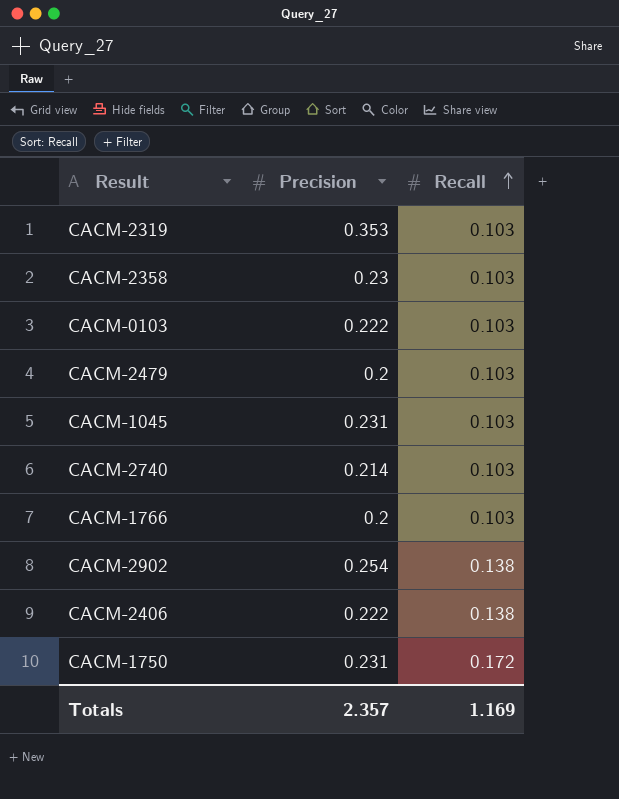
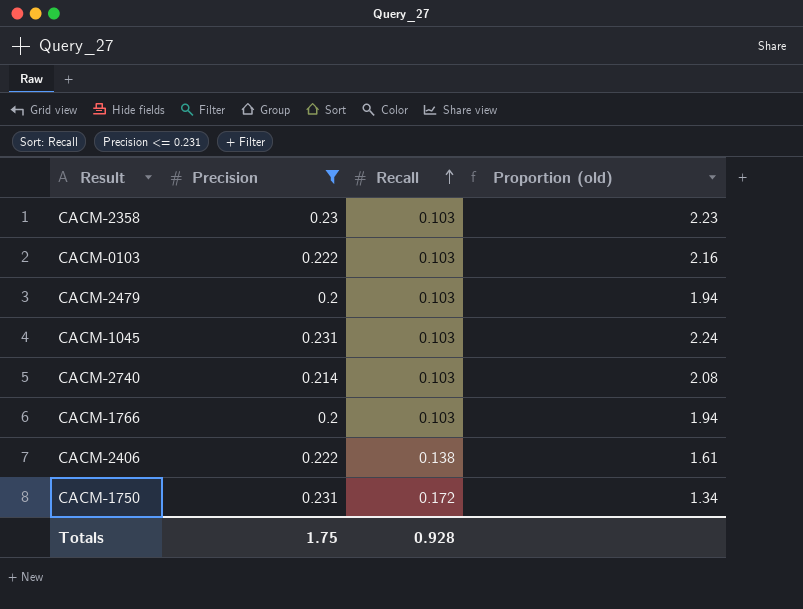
filter: none -> Precision <= 0.231
column Proportion (old) | formula: none -> [Precision] / [Recall]
Totals | Precision: 2.357 -> 1.75
Totals | Recall: 1.169 -> 0.928

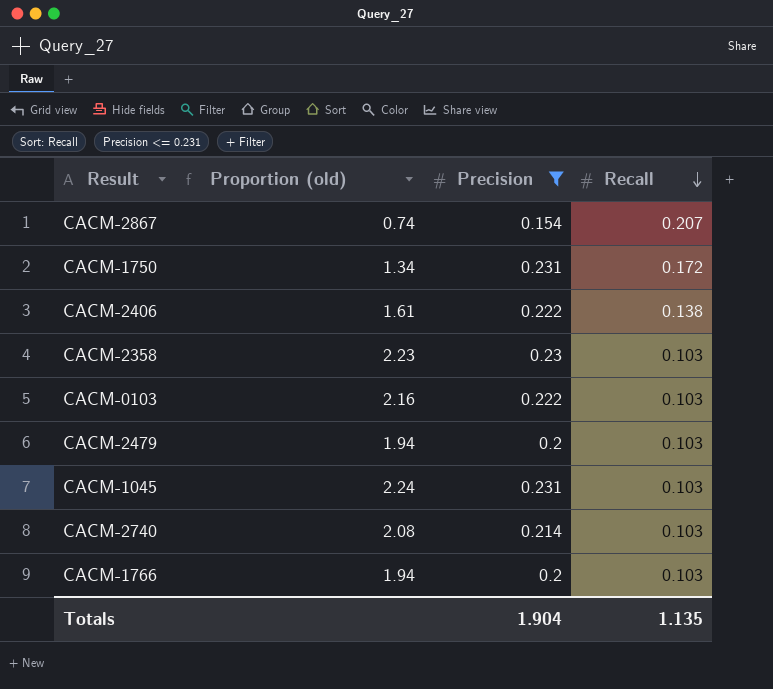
row order: Recall ascending -> Recall descending
column Proportion (old) | position: 4 -> 2
row CACM-2867: none -> 0.74 | 0.154 | 0.207
Totals | Precision: 1.75 -> 1.904
Totals | Recall: 0.928 -> 1.135

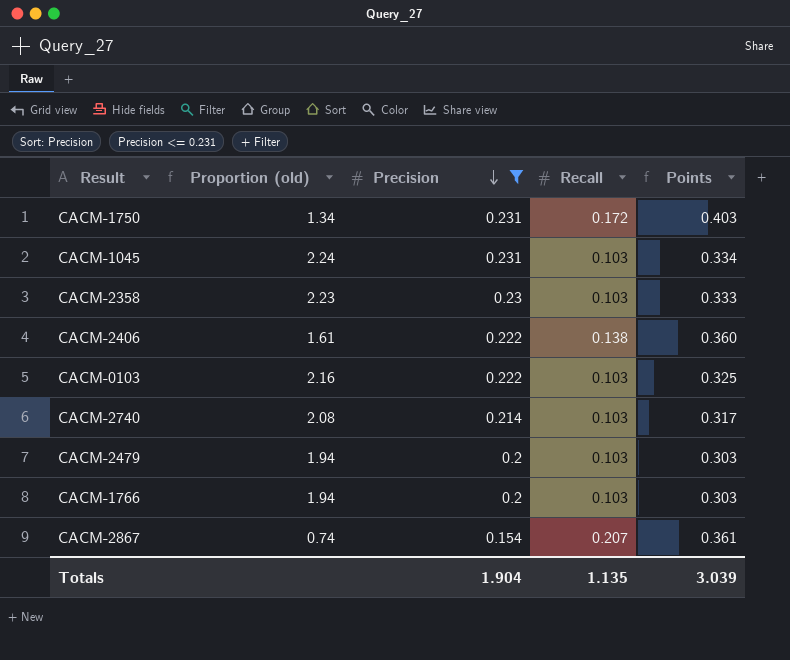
row order: Recall descending -> Precision descending
column Points | formula: none -> [Precision] + [Recall]

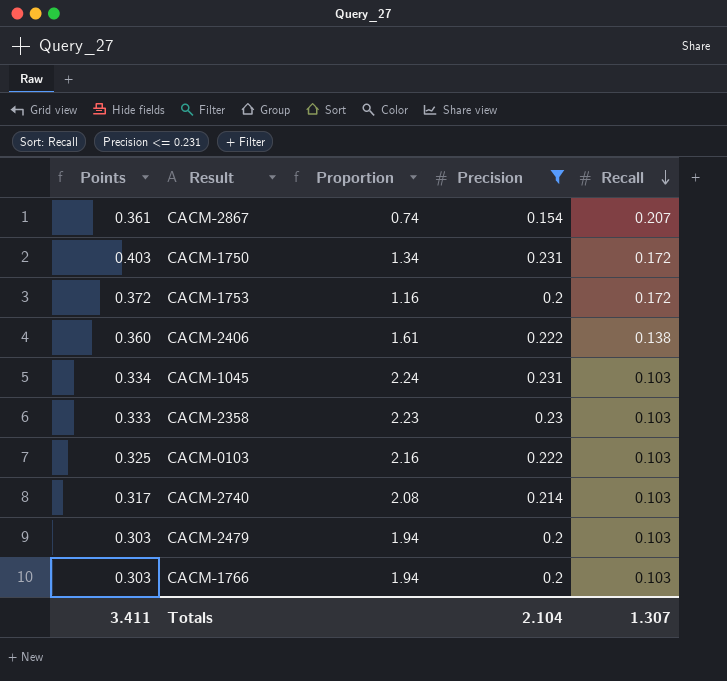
row order: Precision descending -> Recall descending
column Points | position: 5 -> 1
column name: Proportion (old) -> Proportion
row CACM-1753: none -> 0.372 | 1.16 | 0.2 | 0.172
Totals | Points: 3.039 -> 3.411
Totals | Precision: 1.904 -> 2.104
Totals | Recall: 1.135 -> 1.307

